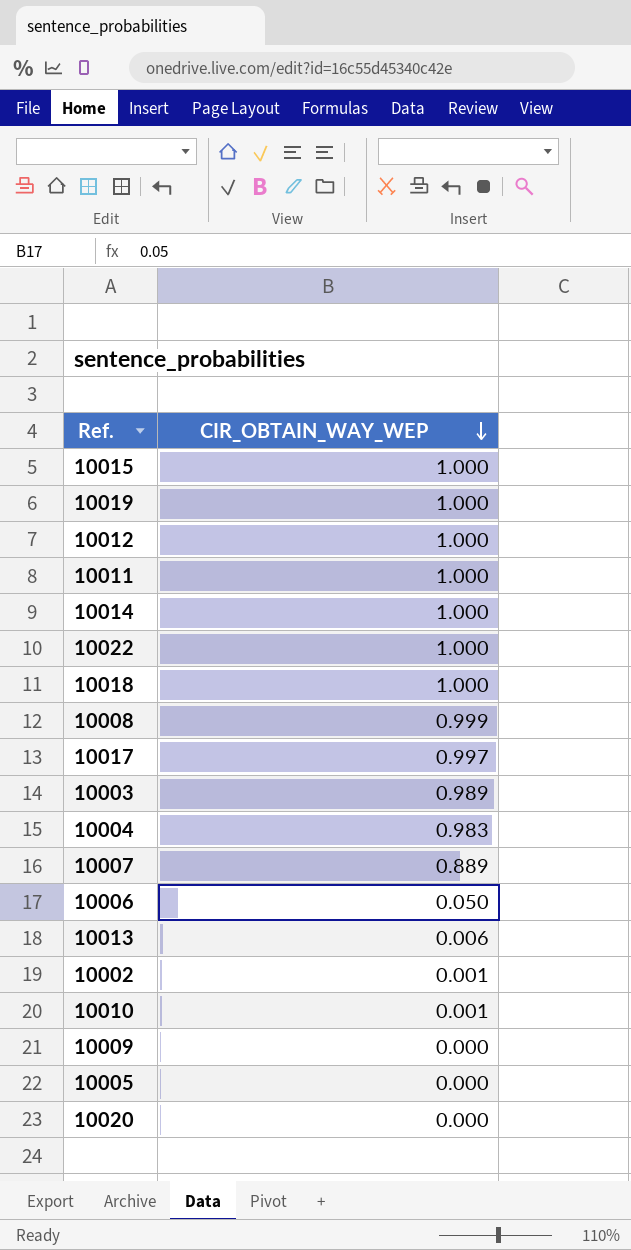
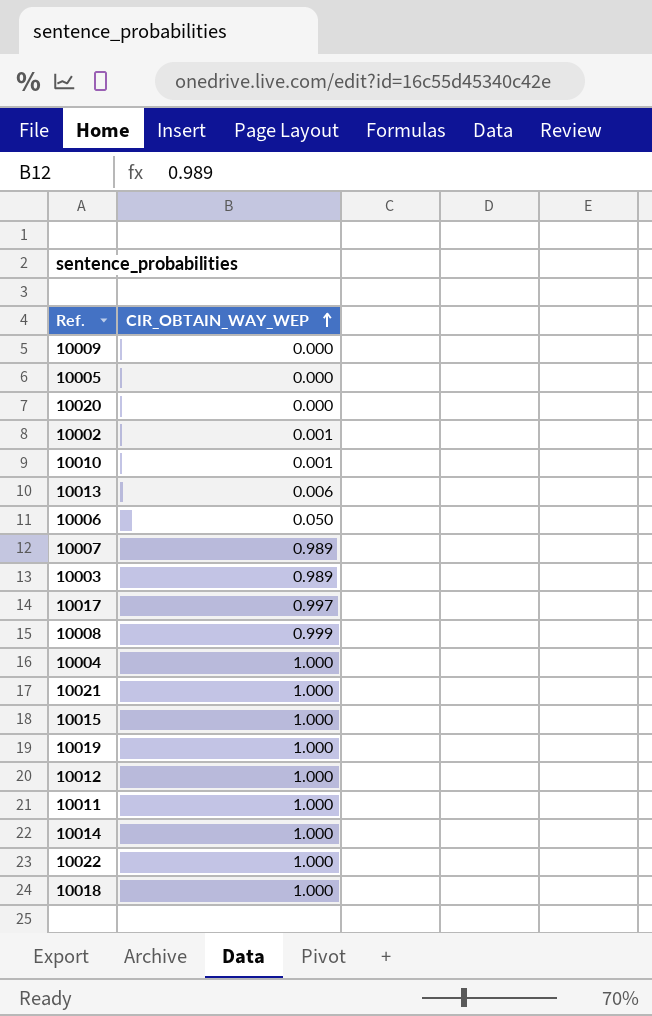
row order: CIR_OBTAIN_WAY_WEP descending -> CIR_OBTAIN_WAY_WEP ascending
10007 | CIR_OBTAIN_WAY_WEP: 0.889 -> 0.989
10004 | CIR_OBTAIN_WAY_WEP: 0.983 -> 1.000
row 10021: none -> 1.000

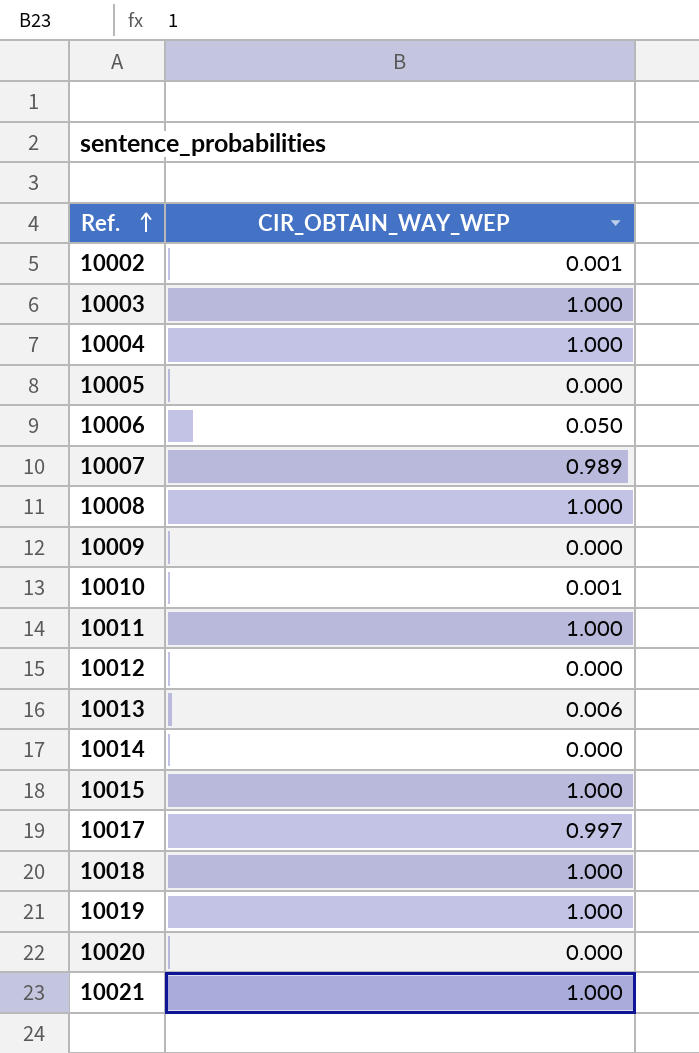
row order: CIR_OBTAIN_WAY_WEP ascending -> Ref. ascending
row 10022: 1.000 -> none
10003 | CIR_OBTAIN_WAY_WEP: 0.989 -> 1.000
10008 | CIR_OBTAIN_WAY_WEP: 0.999 -> 1.000
10012 | CIR_OBTAIN_WAY_WEP: 1.000 -> 0.000
10014 | CIR_OBTAIN_WAY_WEP: 1.000 -> 0.000

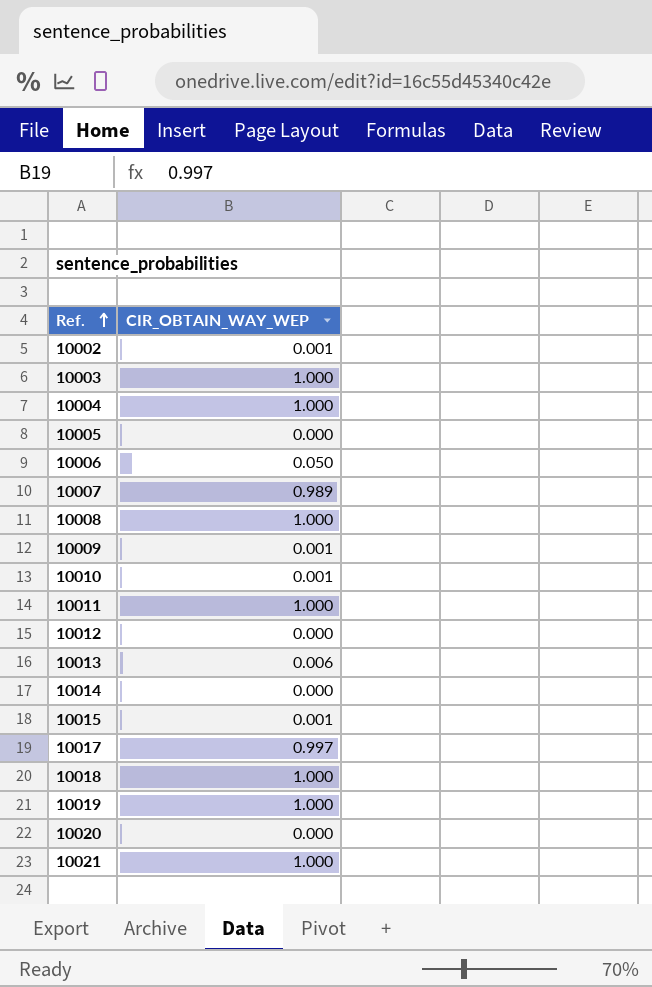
10009 | CIR_OBTAIN_WAY_WEP: 0.000 -> 0.001
10015 | CIR_OBTAIN_WAY_WEP: 1.000 -> 0.001

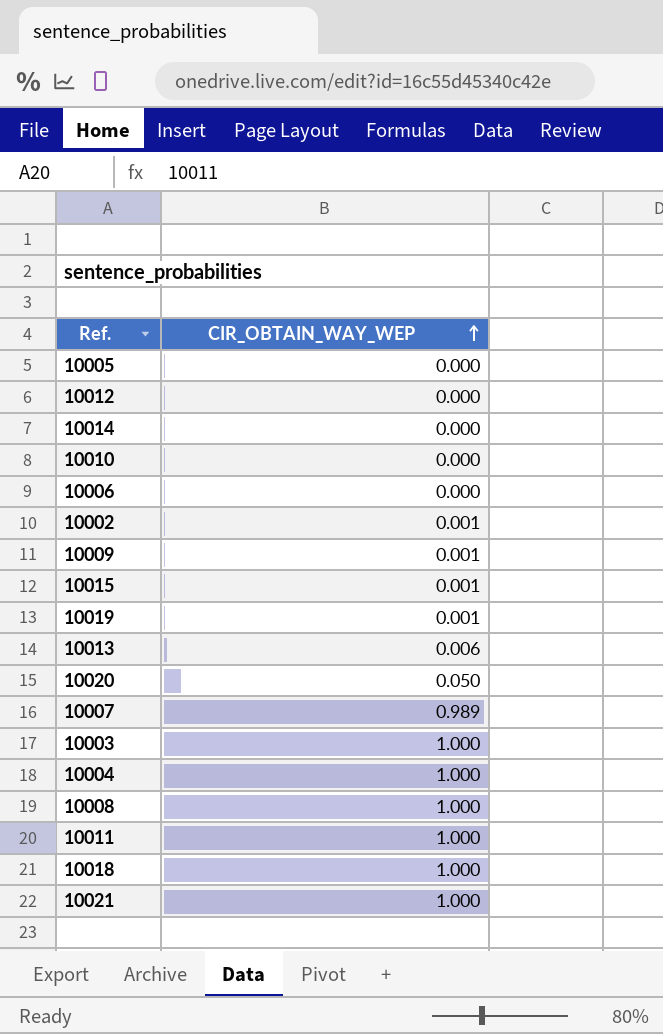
row order: Ref. ascending -> CIR_OBTAIN_WAY_WEP ascending
row 10017: 0.997 -> none
10010 | CIR_OBTAIN_WAY_WEP: 0.001 -> 0.000
10006 | CIR_OBTAIN_WAY_WEP: 0.050 -> 0.000
10019 | CIR_OBTAIN_WAY_WEP: 1.000 -> 0.001
10020 | CIR_OBTAIN_WAY_WEP: 0.000 -> 0.050

